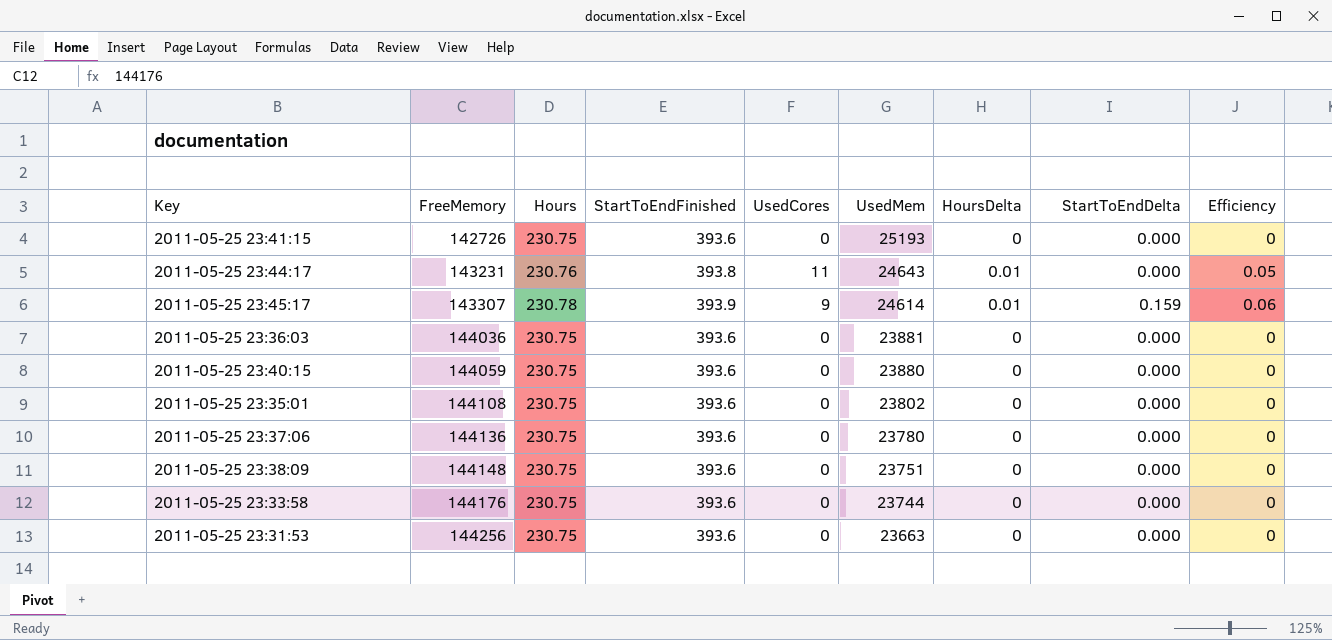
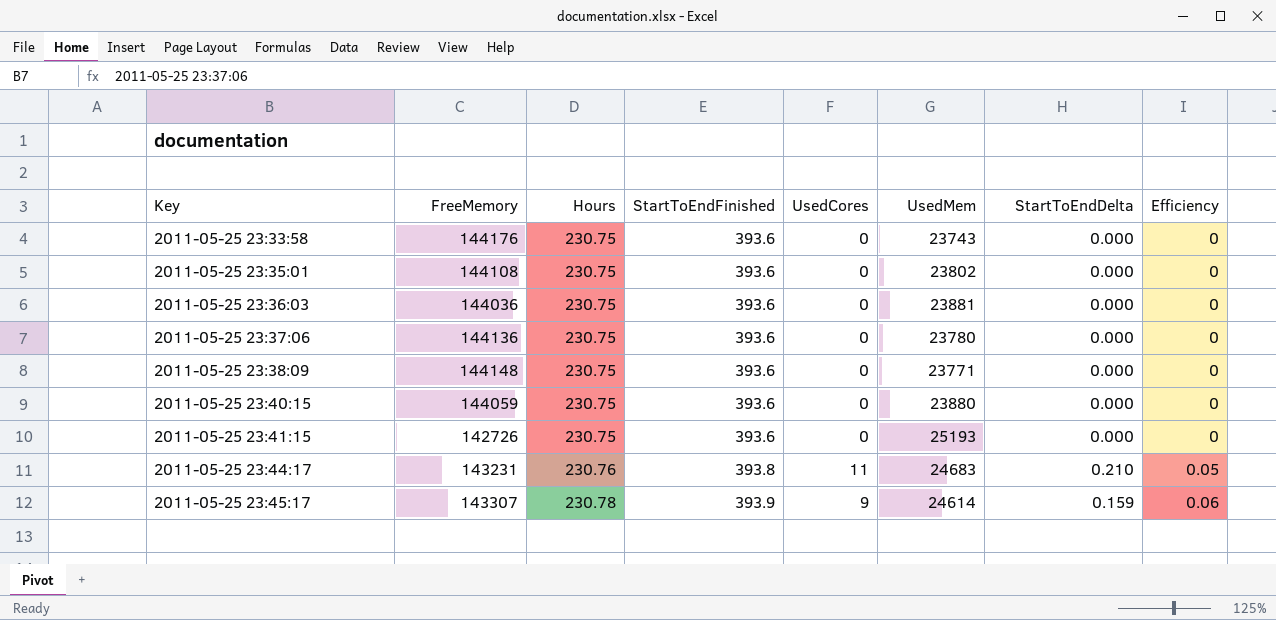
row order: FreeMemory ascending -> Key ascending
column HoursDelta | position: 7 -> none
row 2011-05-25 23:31:53: 144256 | 230.75 | 393.6 | 0 | 23663 | 0 | 0.000 | 0 -> none
2011-05-25 23:33:58 | UsedMem: 23744 -> 23743
2011-05-25 23:38:09 | UsedMem: 23751 -> 23771
2011-05-25 23:44:17 | UsedMem: 24643 -> 24683
2011-05-25 23:44:17 | StartToEndDelta: 0.000 -> 0.210

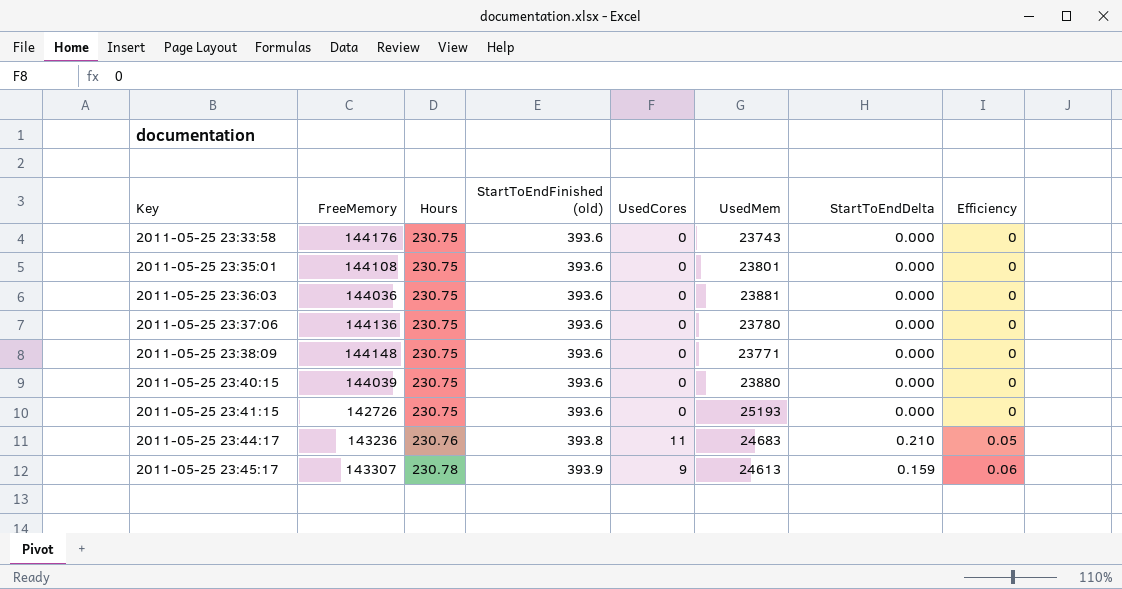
column name: StartToEndFinished -> StartToEndFinished (old)
2011-05-25 23:35:01 | UsedMem: 23802 -> 23801
2011-05-25 23:40:15 | FreeMemory: 144059 -> 144039
2011-05-25 23:44:17 | FreeMemory: 143231 -> 143236
2011-05-25 23:45:17 | UsedMem: 24614 -> 24613

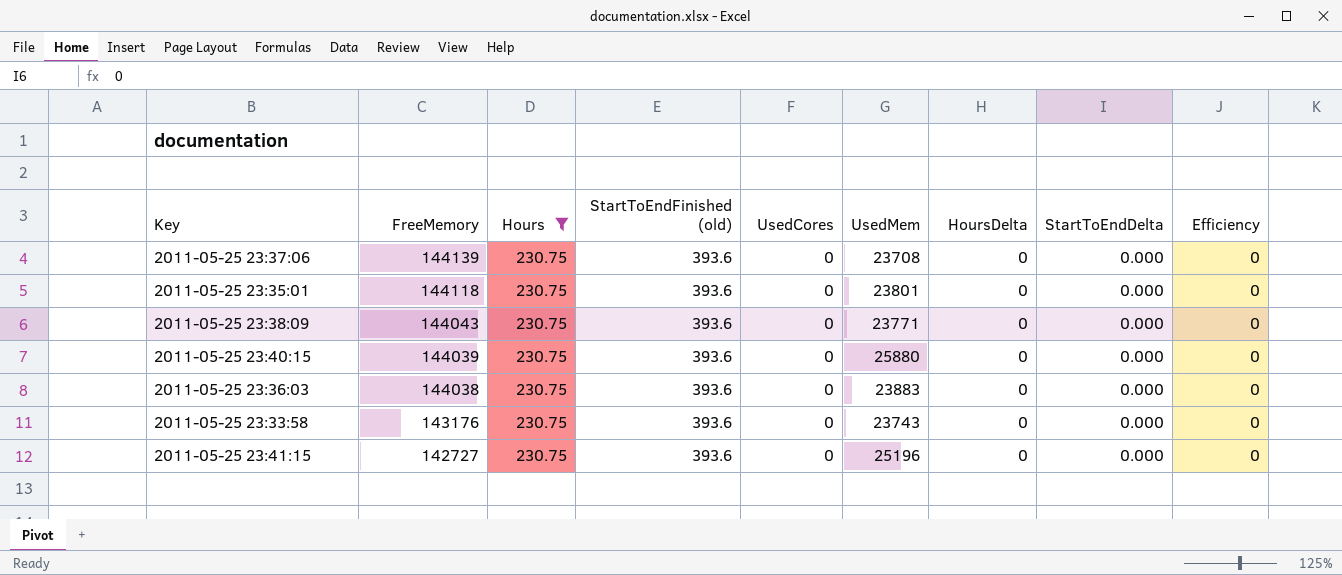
filter: none -> Hours = 230.75
row order: Key ascending -> FreeMemory descending
column HoursDelta | position: none -> 7
2011-05-25 23:37:06 | FreeMemory: 144136 -> 144139
2011-05-25 23:37:06 | UsedMem: 23780 -> 23708
2011-05-25 23:35:01 | FreeMemory: 144108 -> 144118
2011-05-25 23:38:09 | FreeMemory: 144148 -> 144043
2011-05-25 23:40:15 | UsedMem: 23880 -> 25880
2011-05-25 23:36:03 | FreeMemory: 144036 -> 144038
2011-05-25 23:36:03 | UsedMem: 23881 -> 23883
2011-05-25 23:33:58 | FreeMemory: 144176 -> 143176
2011-05-25 23:41:15 | FreeMemory: 142726 -> 142727
2011-05-25 23:41:15 | UsedMem: 25193 -> 25196

